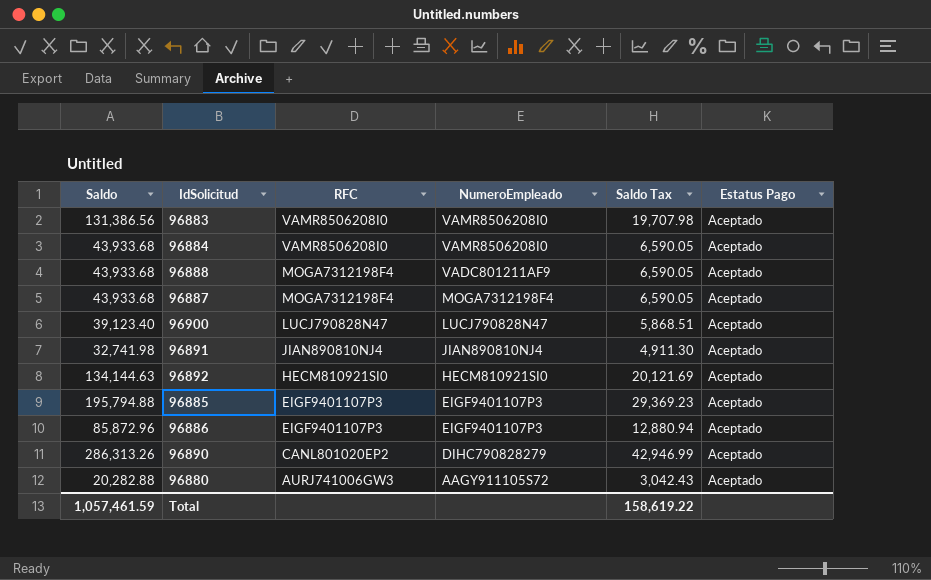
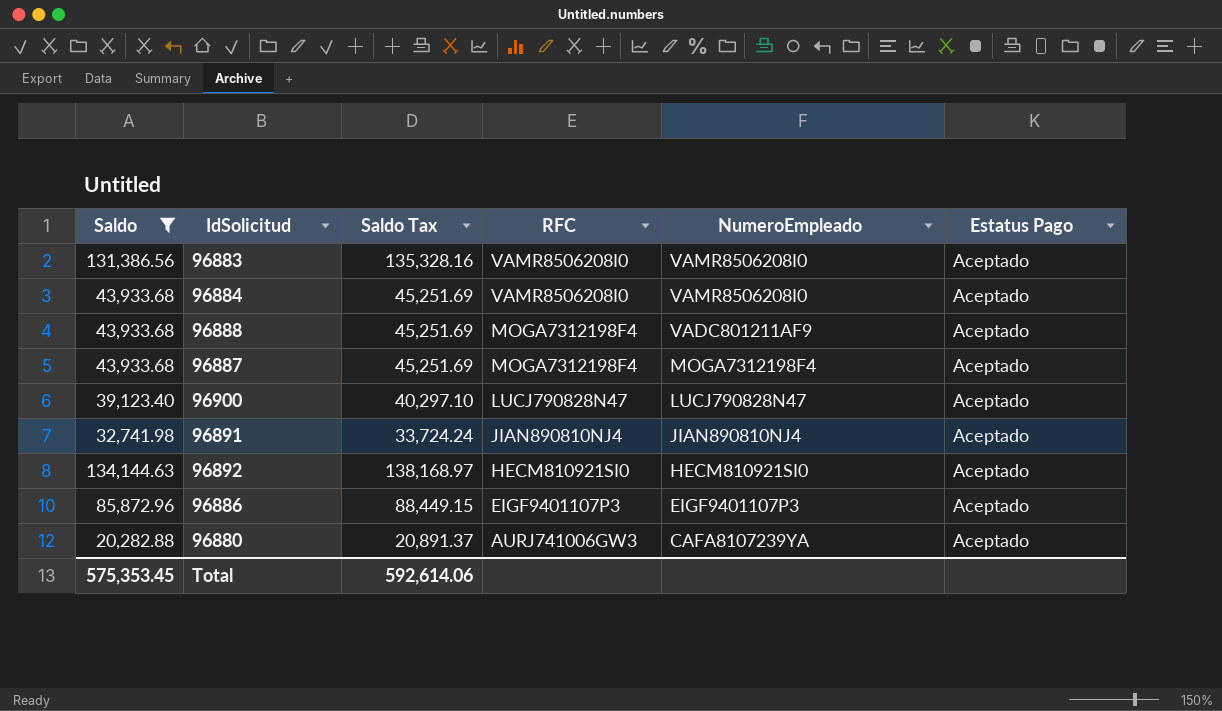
filter: none -> Saldo <= 134,144.63
column Saldo Tax | formula: [Saldo] * 0.15 -> [Saldo] * 1.03
column Saldo Tax | position: 5 -> 3
96880 | NumeroEmpleado: AAGY911105S72 -> CAFA8107239YA
Total | Saldo: 1,057,461.59 -> 575,353.45
Total | Saldo Tax: 158,619.22 -> 592,614.06

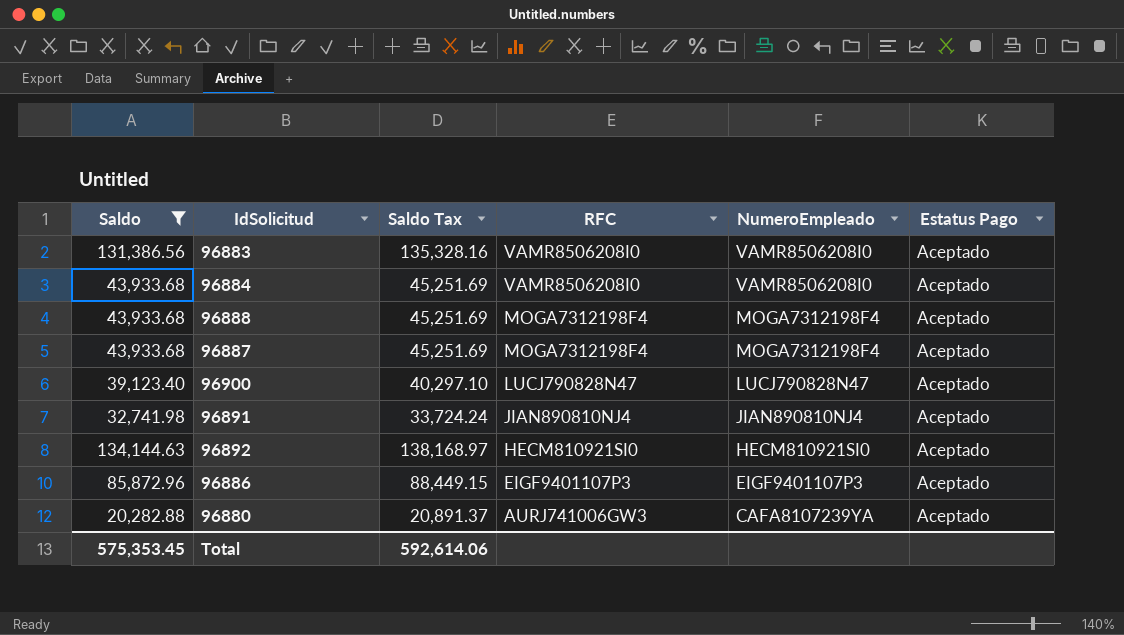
96888 | NumeroEmpleado: VADC801211AF9 -> MOGA7312198F4

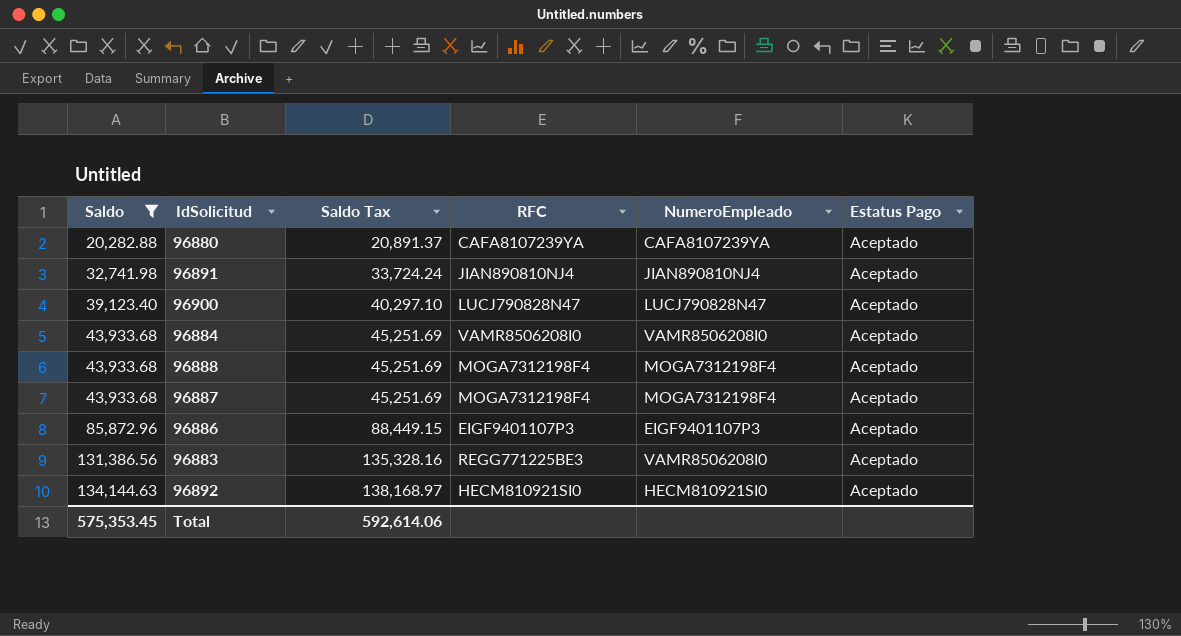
row order: RFC descending -> Saldo ascending
96880 | RFC: AURJ741006GW3 -> CAFA8107239YA
96883 | RFC: VAMR8506208I0 -> REGG771225BE3

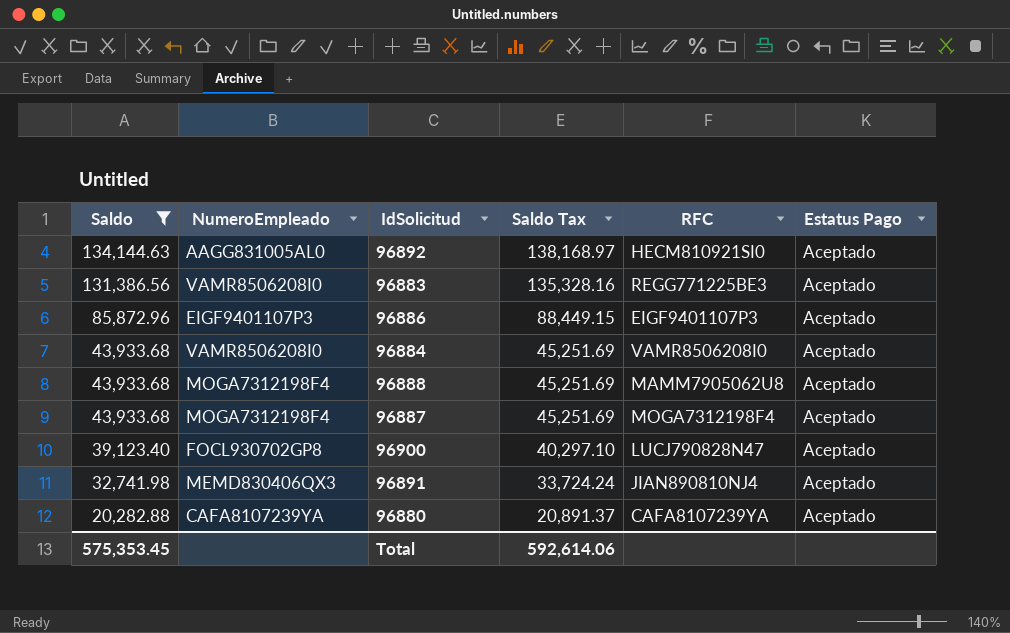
row order: Saldo ascending -> Saldo descending
column NumeroEmpleado | position: 5 -> 2
96892 | NumeroEmpleado: HECM810921SI0 -> AAGG831005AL0
96888 | RFC: MOGA7312198F4 -> MAMM7905062U8
96900 | NumeroEmpleado: LUCJ790828N47 -> FOCL930702GP8
96891 | NumeroEmpleado: JIAN890810NJ4 -> MEMD830406QX3

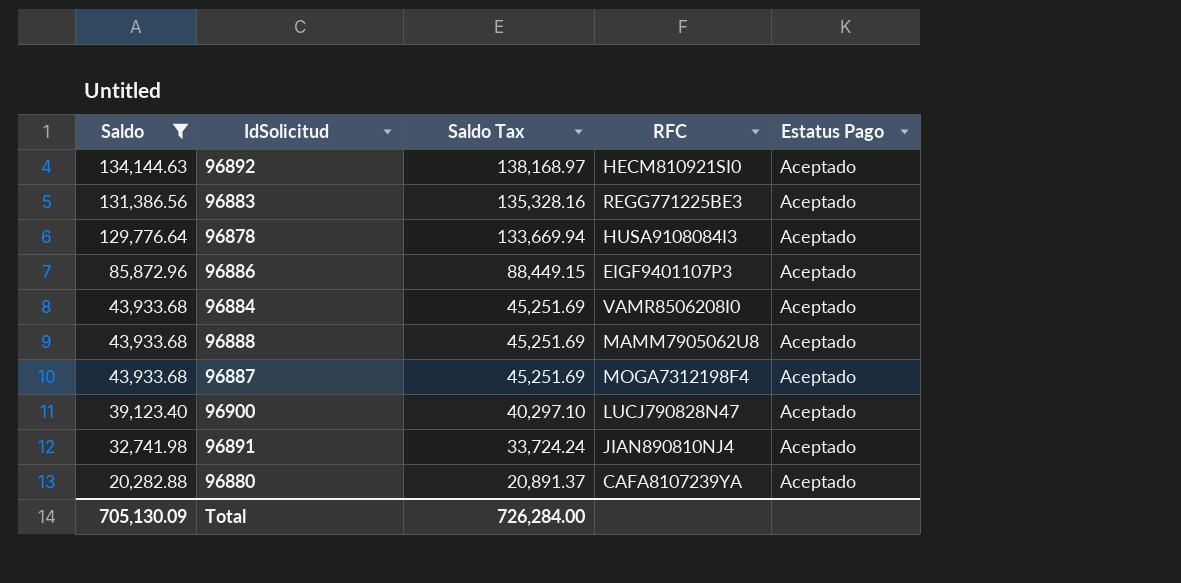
column NumeroEmpleado | position: 2 -> none
row 96878: none -> 129,776.64 | 133,669.94 | HUSA9108084I3 | Aceptado
Total | Saldo: 575,353.45 -> 705,130.09
Total | Saldo Tax: 592,614.06 -> 726,284.00

